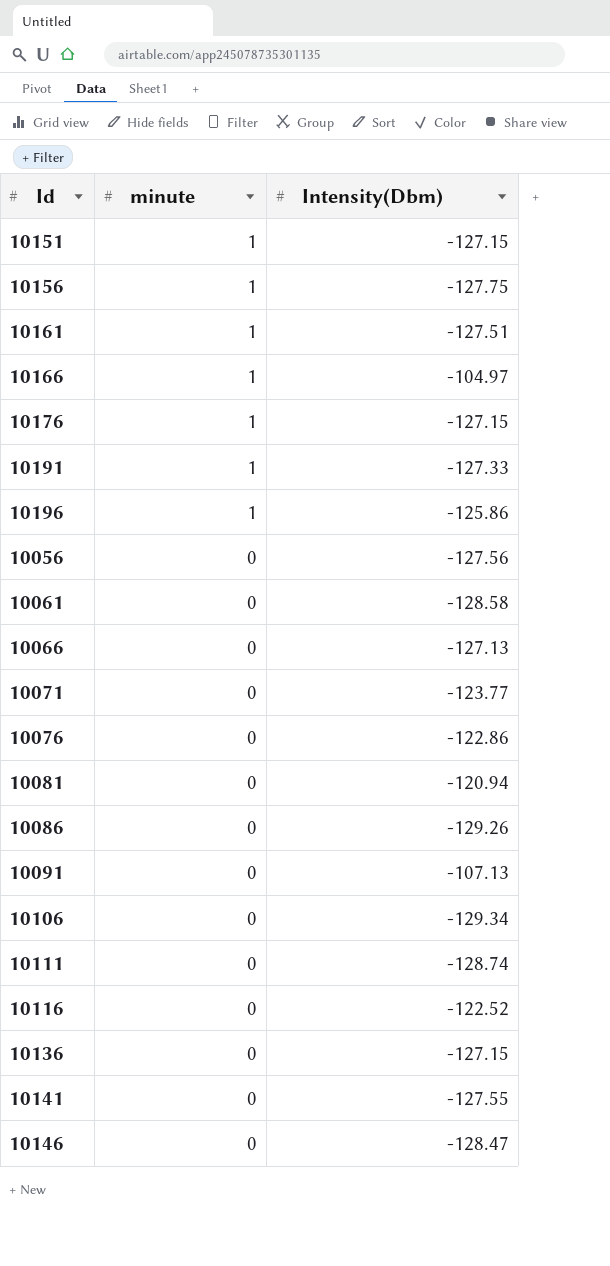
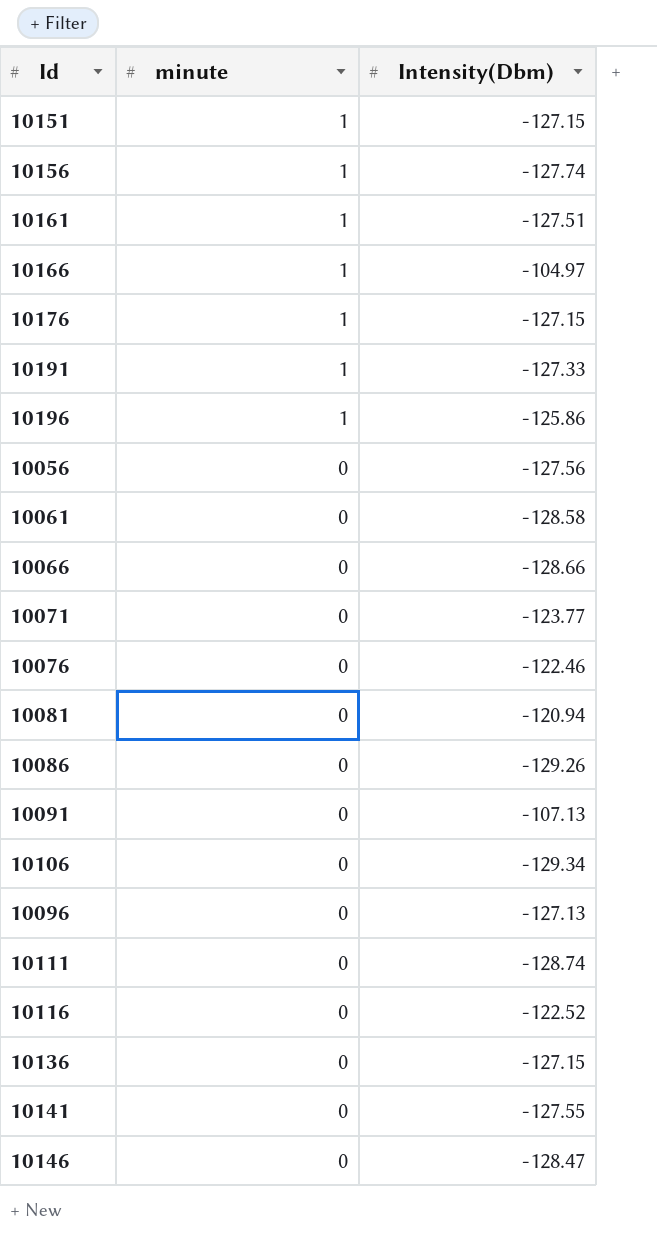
10156 | Intensity(Dbm): -127.75 -> -127.74
10066 | Intensity(Dbm): -127.13 -> -128.66
10076 | Intensity(Dbm): -122.86 -> -122.46
row 10096: none -> 0 | -127.13

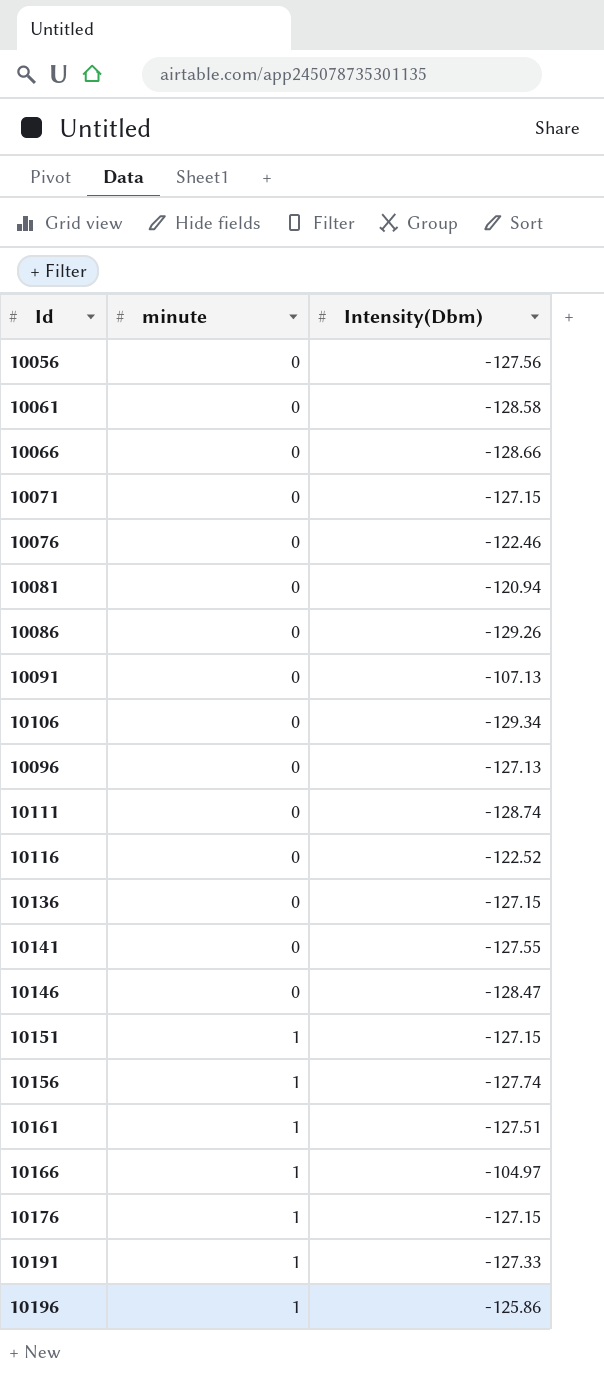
row order: minute descending -> minute ascending
10071 | Intensity(Dbm): -123.77 -> -127.15

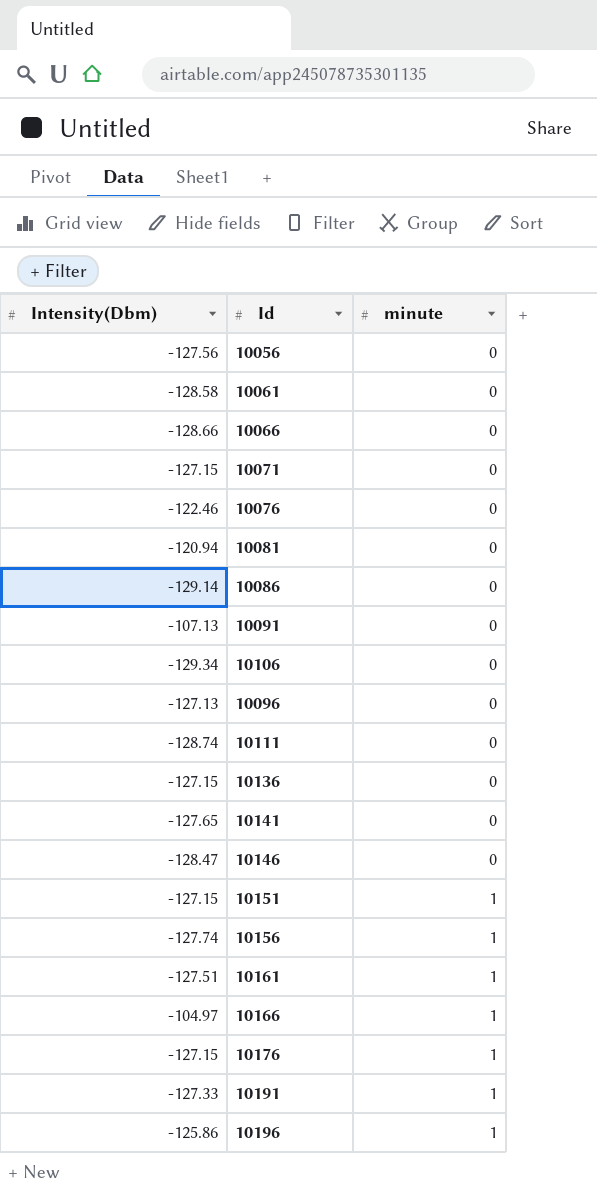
column Intensity(Dbm) | position: 3 -> 1
row 10116: 0 | -122.52 -> none
10086 | Intensity(Dbm): -129.26 -> -129.14
10141 | Intensity(Dbm): -127.55 -> -127.65

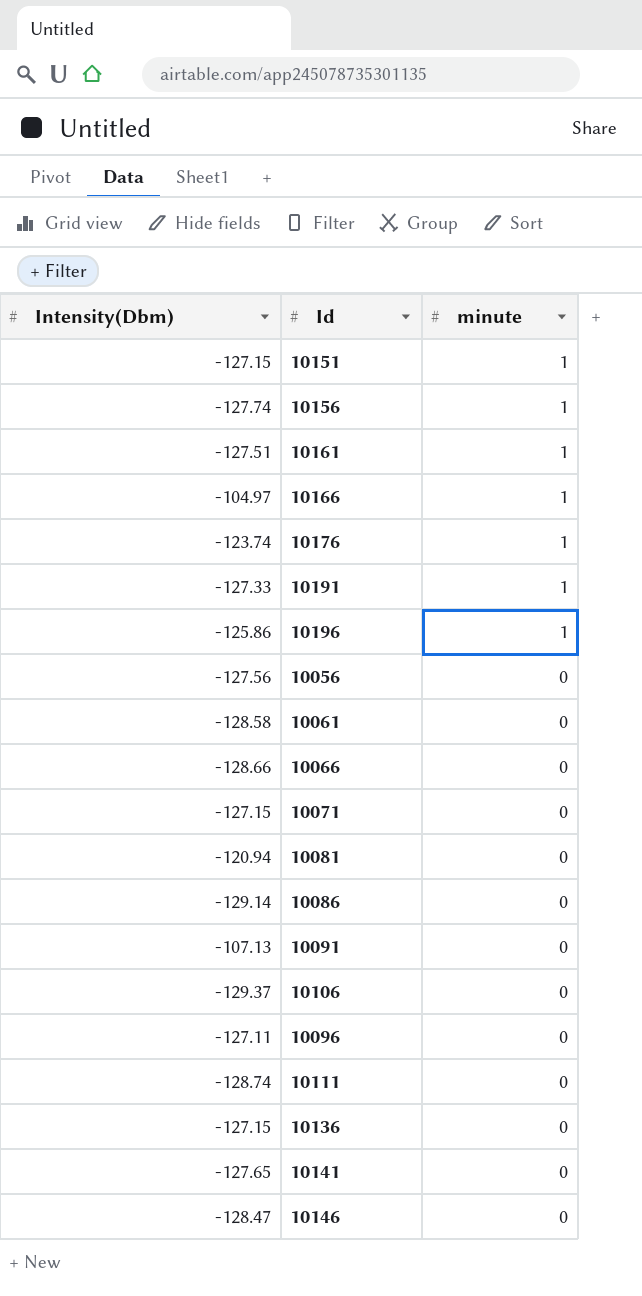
row order: minute ascending -> minute descending
row 10076: -122.46 | 0 -> none
10176 | Intensity(Dbm): -127.15 -> -123.74
10106 | Intensity(Dbm): -129.34 -> -129.37
10096 | Intensity(Dbm): -127.13 -> -127.11

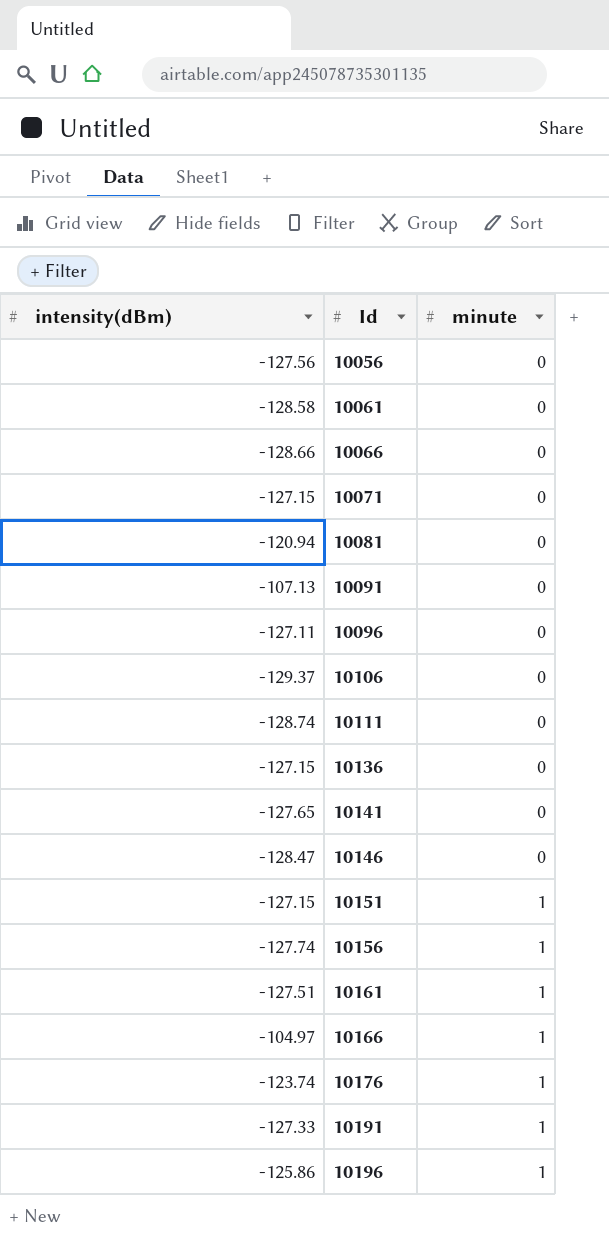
row order: minute descending -> Id ascending
column name: Intensity(Dbm) -> intensity(dBm)
row 10086: -129.14 | 0 -> none

